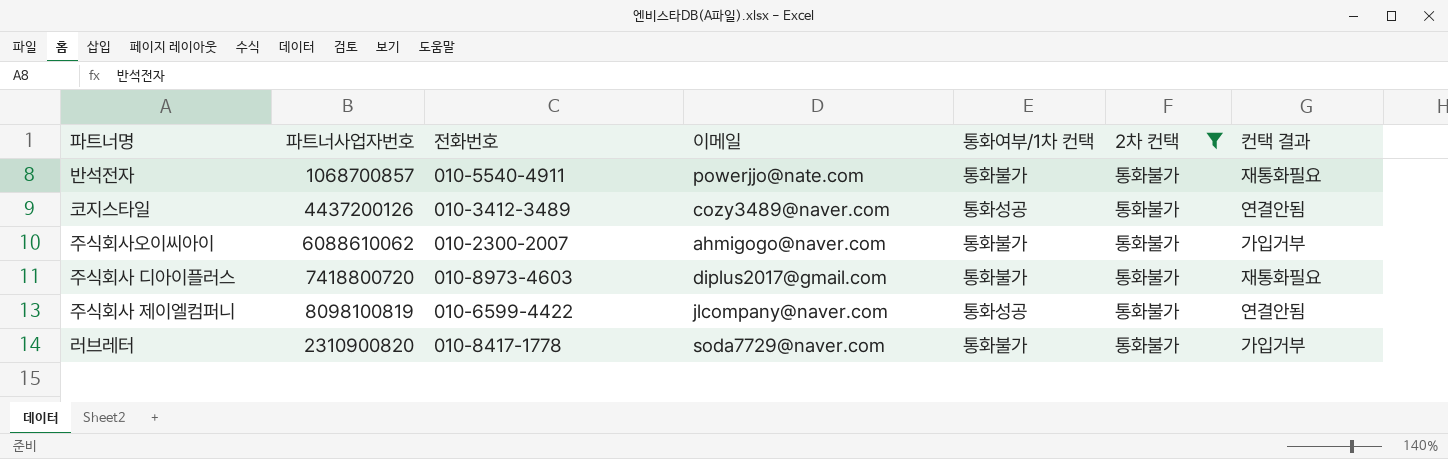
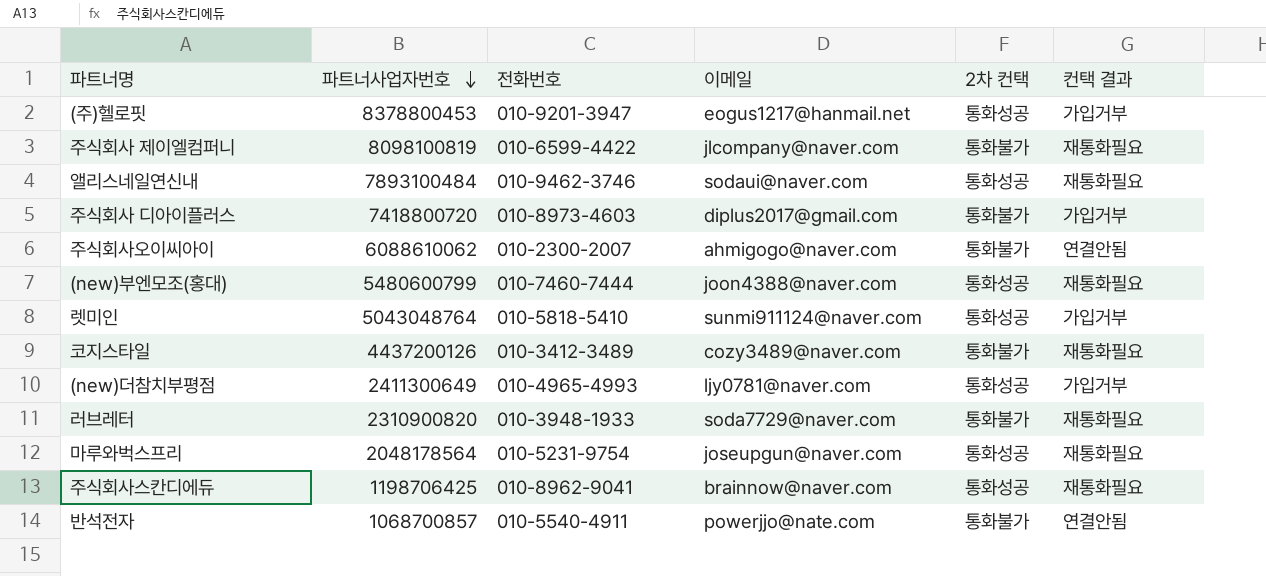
filter: 2차 컨택 = 통화불가 -> none
row order: none -> 파트너사업자번호 descending
column 통화여부/1차 컨택 | position: 5 -> none
주식회사 제이엘컴퍼니 | 컨택 결과: 연결안됨 -> 재통화필요
주식회사 디아이플러스 | 컨택 결과: 재통화필요 -> 가입거부
주식회사오이씨아이 | 컨택 결과: 가입거부 -> 연결안됨
코지스타일 | 컨택 결과: 연결안됨 -> 재통화필요
러브레터 | 전화번호: 010-8417-1778 -> 010-3948-1933
러브레터 | 컨택 결과: 가입거부 -> 재통화필요
반석전자 | 컨택 결과: 재통화필요 -> 연결안됨

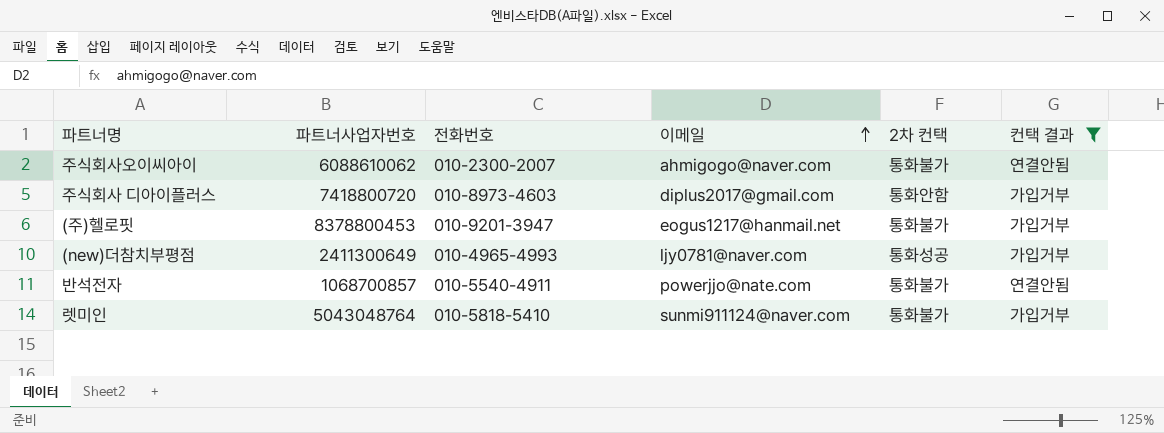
filter: none -> 컨택 결과 != 재통화필요
row order: 파트너사업자번호 descending -> 이메일 ascending
주식회사 디아이플러스 | 2차 컨택: 통화불가 -> 통화안함
(주)헬로핏 | 2차 컨택: 통화성공 -> 통화불가
렛미인 | 2차 컨택: 통화성공 -> 통화불가

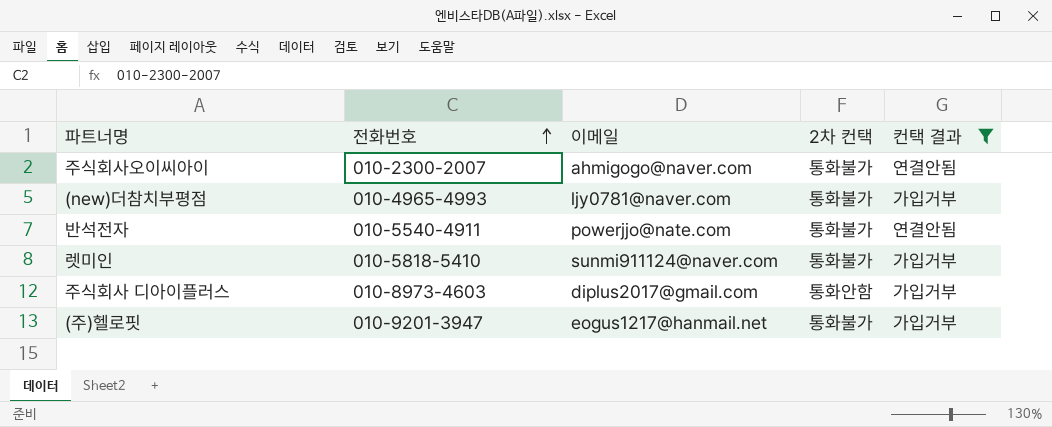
row order: 이메일 ascending -> 전화번호 ascending
column 파트너사업자번호 | position: 2 -> none
(new)더참치부평점 | 2차 컨택: 통화성공 -> 통화불가

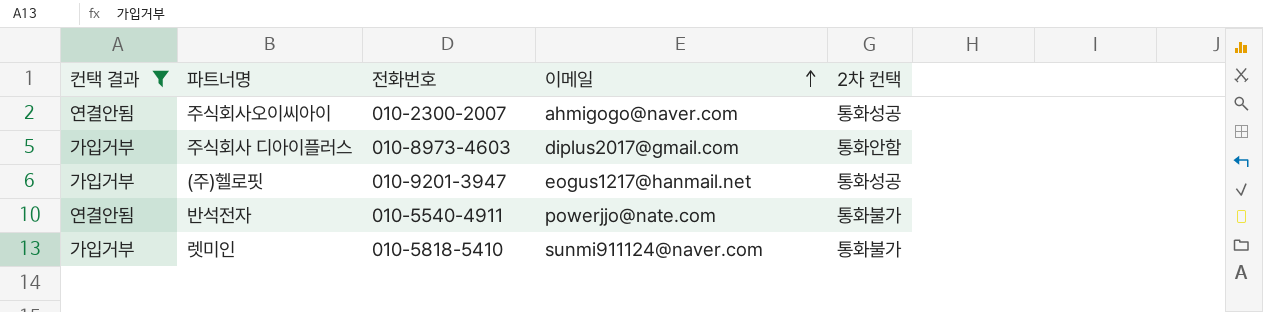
row order: 전화번호 ascending -> 이메일 ascending
column 컨택 결과 | position: 5 -> 1
row (new)더참치부평점: 010-4965-4993 | ljy0781@naver.com | 통화불가 | 가입거부 -> none
주식회사오이씨아이 | 2차 컨택: 통화불가 -> 통화성공
(주)헬로핏 | 2차 컨택: 통화불가 -> 통화성공

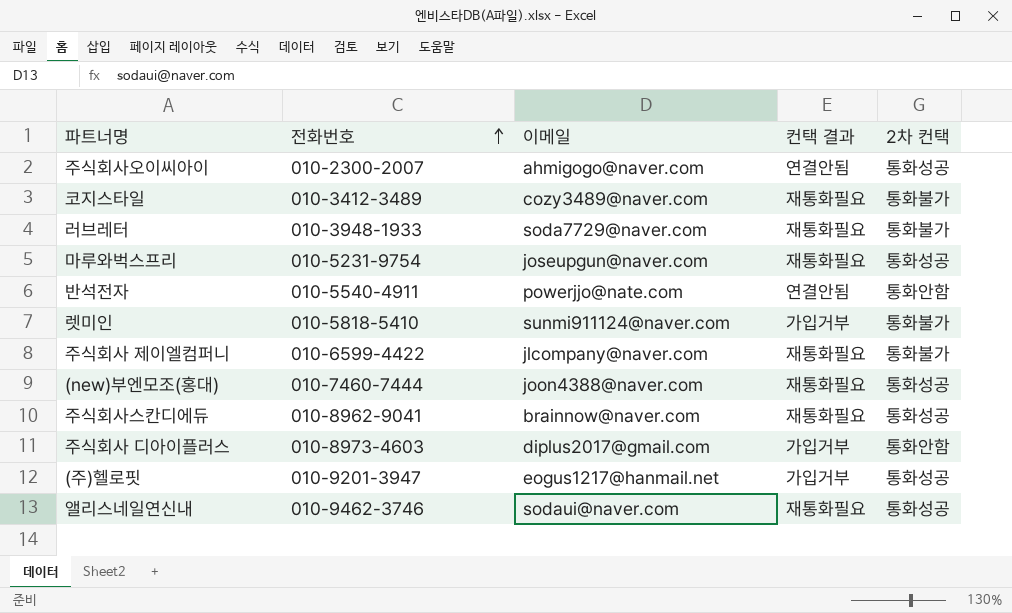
filter: 컨택 결과 != 재통화필요 -> none
row order: 이메일 ascending -> 전화번호 ascending
column 컨택 결과 | position: 1 -> 4
반석전자 | 2차 컨택: 통화불가 -> 통화안함

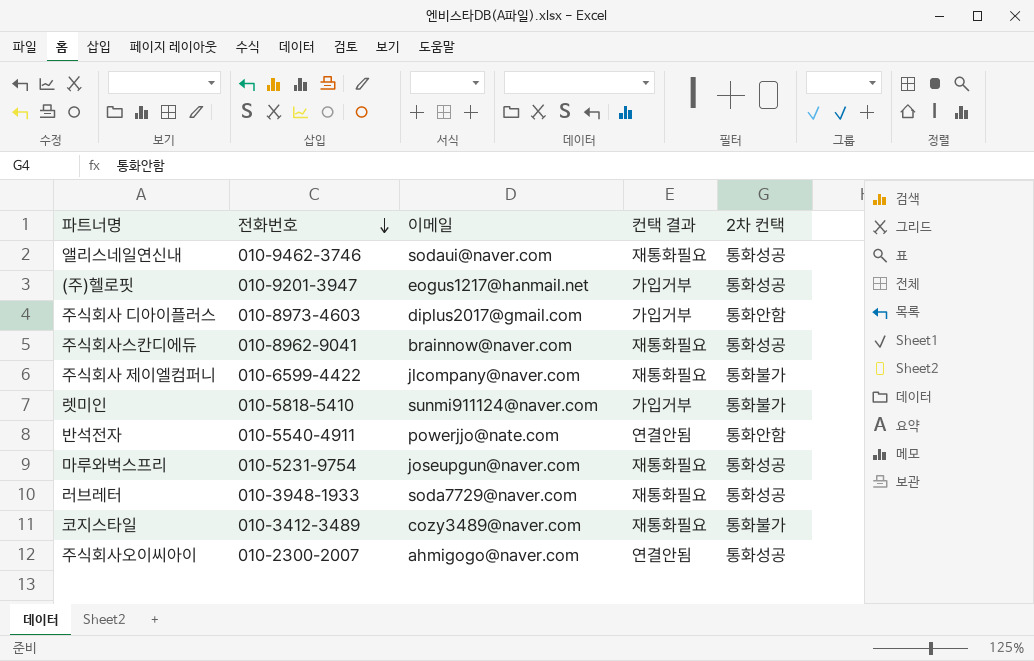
row order: 전화번호 ascending -> 전화번호 descending
row (new)부엔모조(홍대): 010-7460-7444 | joon4388@naver.com | 재통화필요 | 통화성공 -> none
러브레터 | 2차 컨택: 통화불가 -> 통화성공

